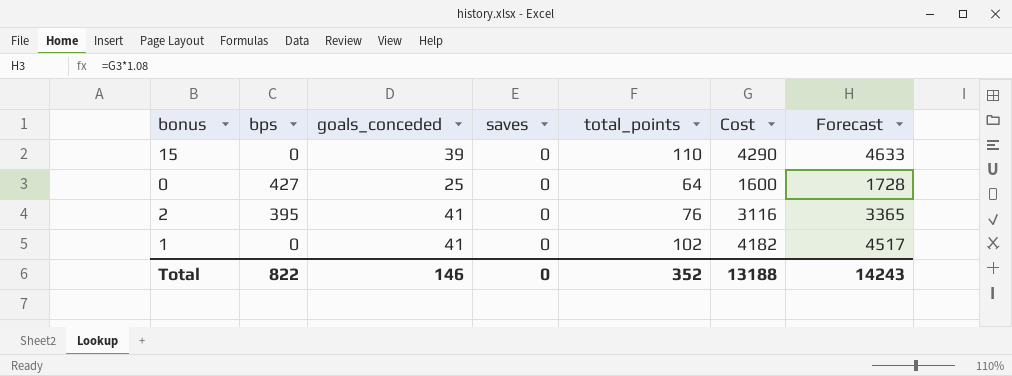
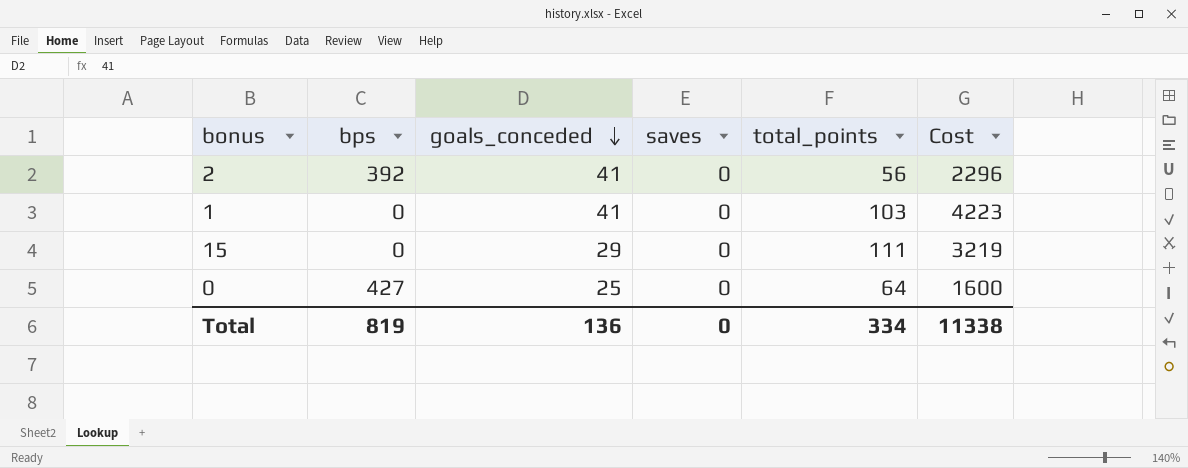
row order: none -> goals_conceded descending
column Forecast | formula: [Cost] * 1.08 -> none
2 | bps: 395 -> 392
2 | total_points: 76 -> 56
2 | Cost: 3116 -> 2296
1 | total_points: 102 -> 103
1 | Cost: 4182 -> 4223
15 | goals_conceded: 39 -> 29
15 | total_points: 110 -> 111
15 | Cost: 4290 -> 3219
Total | bps: 822 -> 819
Total | goals_conceded: 146 -> 136
Total | total_points: 352 -> 334
Total | Cost: 13188 -> 11338

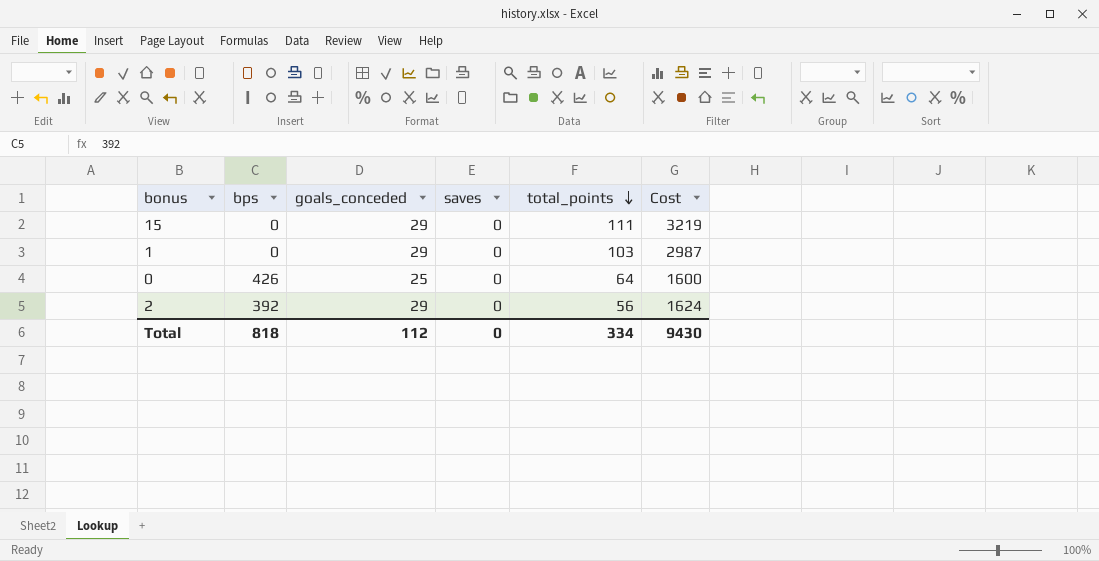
row order: goals_conceded descending -> total_points descending
1 | goals_conceded: 41 -> 29
1 | Cost: 4223 -> 2987
0 | bps: 427 -> 426
2 | goals_conceded: 41 -> 29
2 | Cost: 2296 -> 1624
Total | bps: 819 -> 818
Total | goals_conceded: 136 -> 112
Total | Cost: 11338 -> 9430

